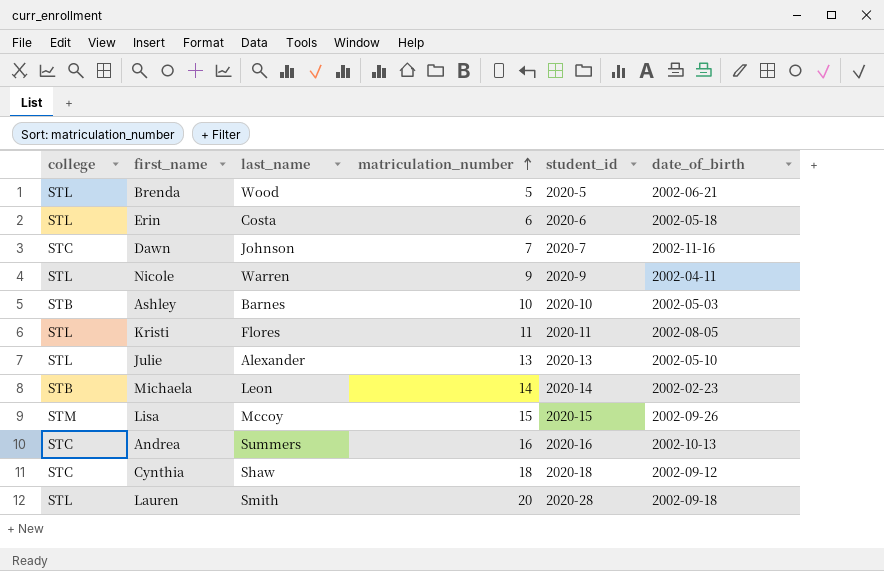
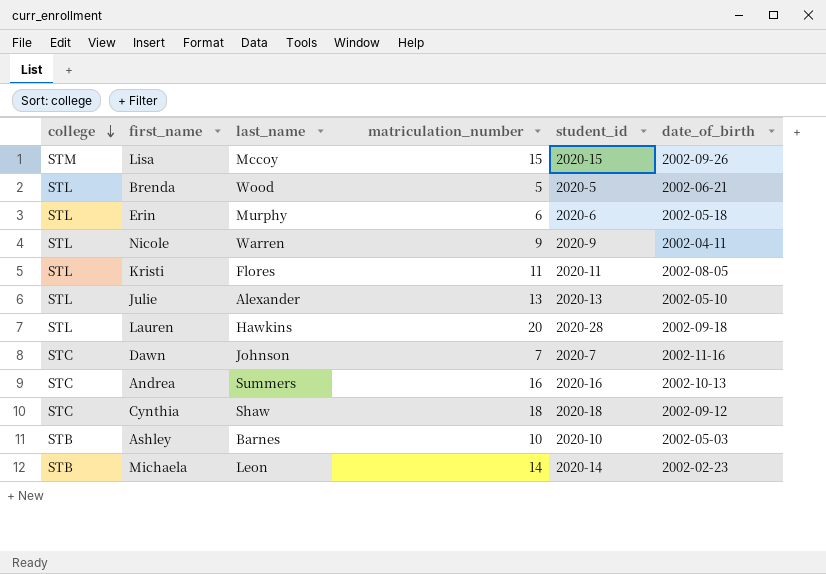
row order: matriculation_number ascending -> college descending
Erin | last_name: Costa -> Murphy
Lauren | last_name: Smith -> Hawkins

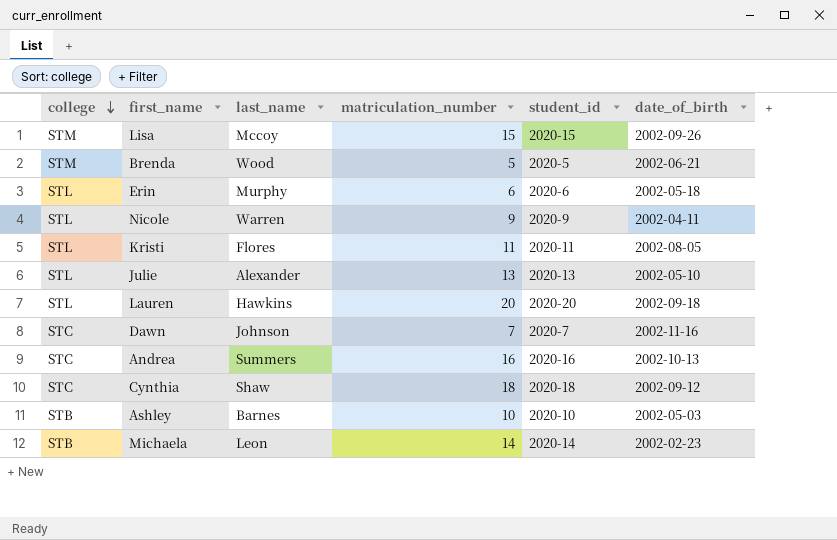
Brenda | college: STL -> STM
Lauren | student_id: 2020-28 -> 2020-20

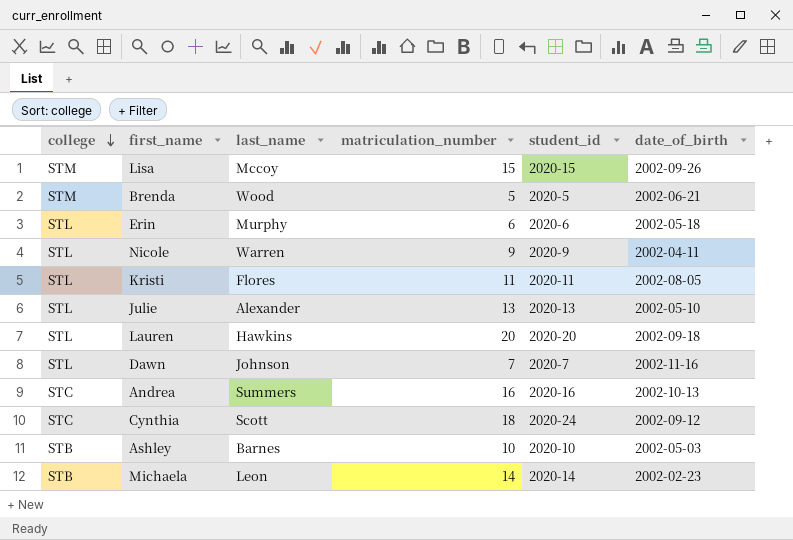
Dawn | college: STC -> STL
Cynthia | last_name: Shaw -> Scott
Cynthia | student_id: 2020-18 -> 2020-24

